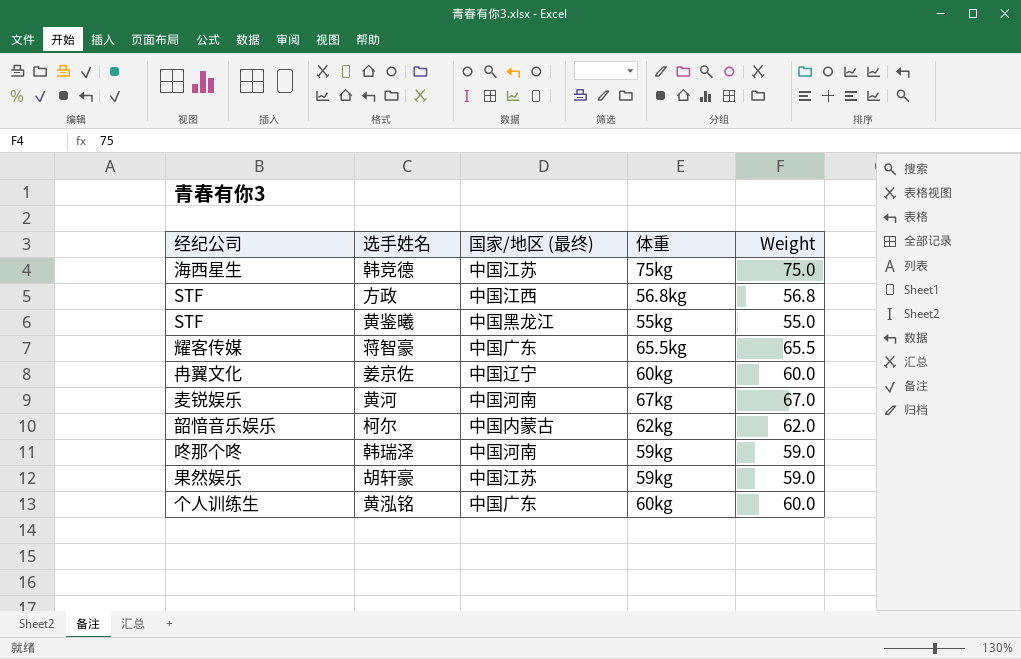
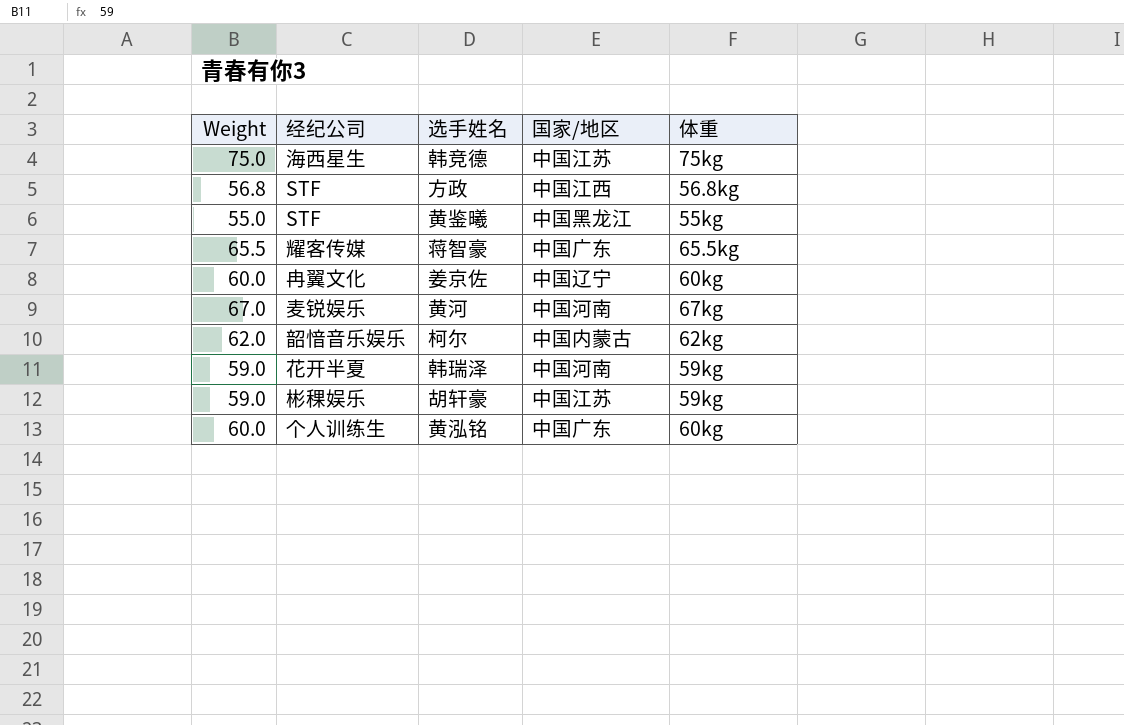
column Weight | position: 5 -> 1
column name: 国家/地区 (最终) -> 国家/地区
韩瑞泽 | 经纪公司: 咚那个咚 -> 花开半夏
胡轩豪 | 经纪公司: 果然娱乐 -> 彬稞娱乐

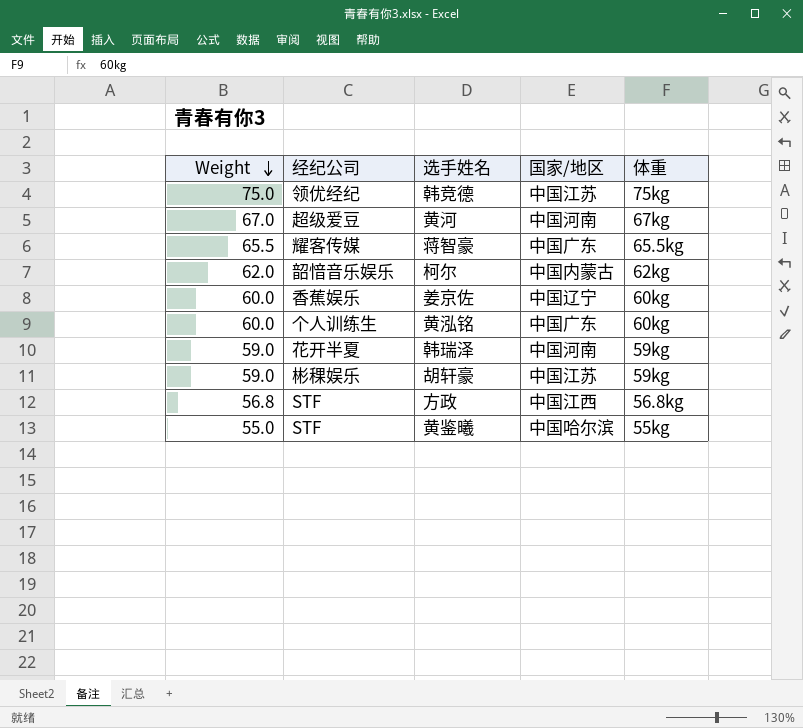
row order: none -> Weight descending
韩竞德 | 经纪公司: 海西星生 -> 领优经纪
黄河 | 经纪公司: 麦锐娱乐 -> 超级爱豆
姜京佐 | 经纪公司: 冉翼文化 -> 香蕉娱乐
黄鉴曦 | 国家/地区: 中国黑龙江 -> 中国哈尔滨

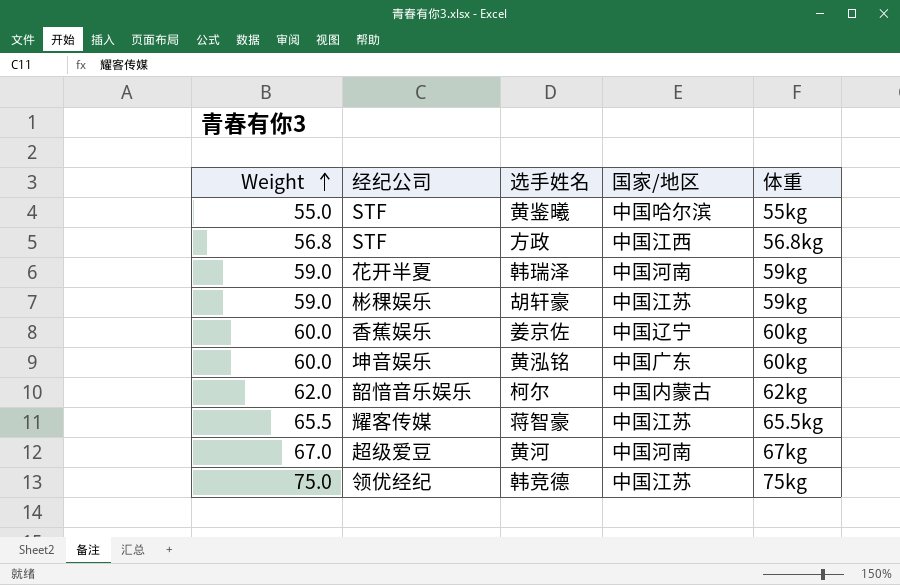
row order: Weight descending -> Weight ascending
黄泓铭 | 经纪公司: 个人训练生 -> 坤音娱乐
蒋智豪 | 国家/地区: 中国广东 -> 中国江苏

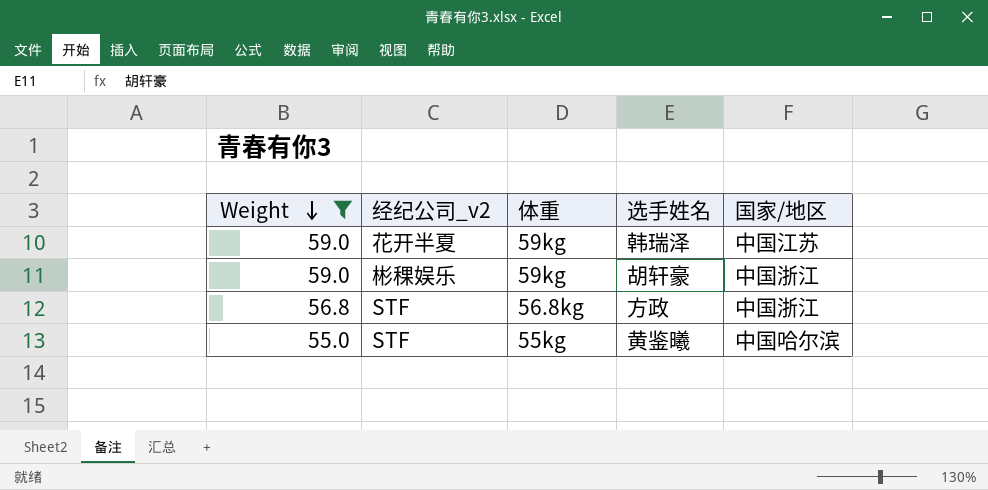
filter: none -> Weight <= 59.0
row order: Weight ascending -> Weight descending
column name: 经纪公司 -> 经纪公司_v2
column 体重 | position: 5 -> 3
韩瑞泽 | 国家/地区: 中国河南 -> 中国江苏
胡轩豪 | 国家/地区: 中国江苏 -> 中国浙江
方政 | 国家/地区: 中国江西 -> 中国浙江

